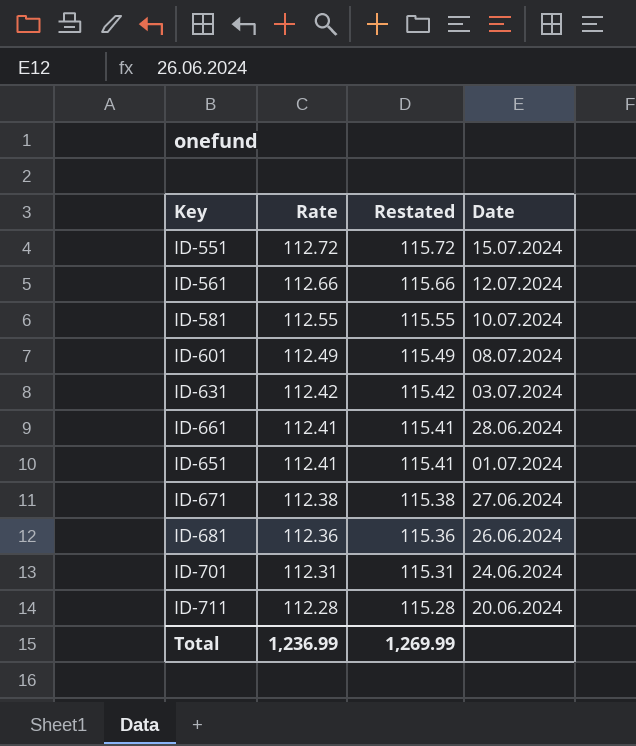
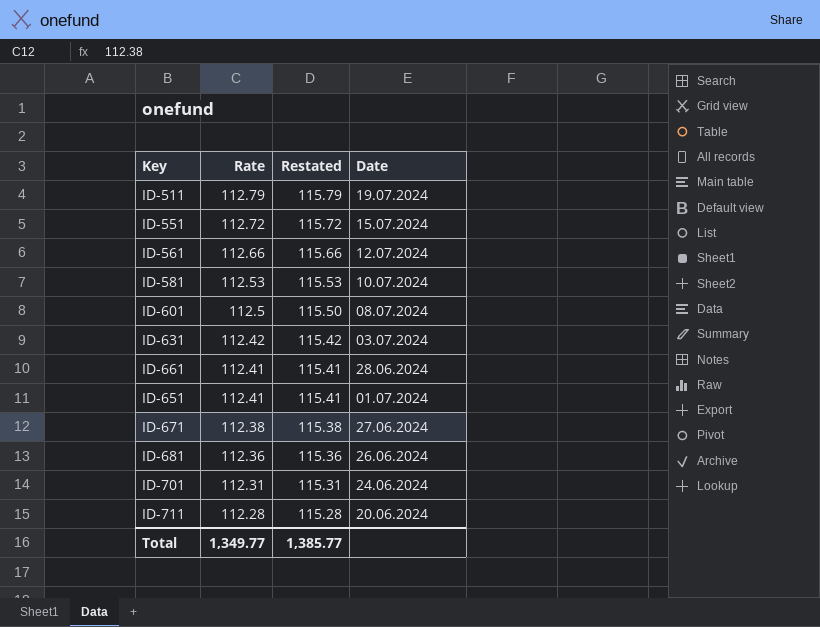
row ID-511: none -> 112.79 | 115.79 | 19.07.2024
ID-581 | Rate: 112.55 -> 112.53
ID-581 | Restated: 115.55 -> 115.53
ID-601 | Rate: 112.49 -> 112.5
ID-601 | Restated: 115.49 -> 115.50
Total | Rate: 1,236.99 -> 1,349.77
Total | Restated: 1,269.99 -> 1,385.77

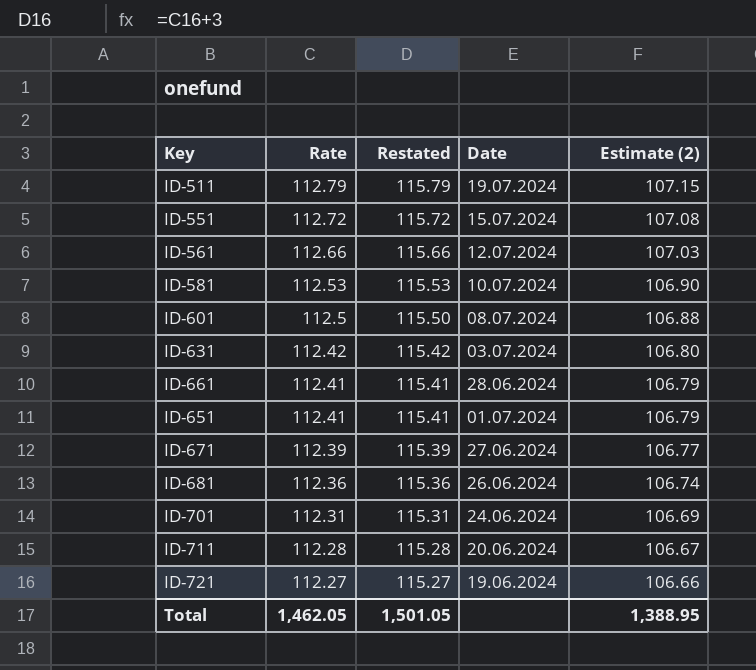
column Estimate (2) | formula: none -> [Rate] * 0.95
ID-671 | Rate: 112.38 -> 112.39
ID-671 | Restated: 115.38 -> 115.39
row ID-721: none -> 112.27 | 115.27 | 19.06.2024 | 106.66
Total | Rate: 1,349.77 -> 1,462.05
Total | Restated: 1,385.77 -> 1,501.05

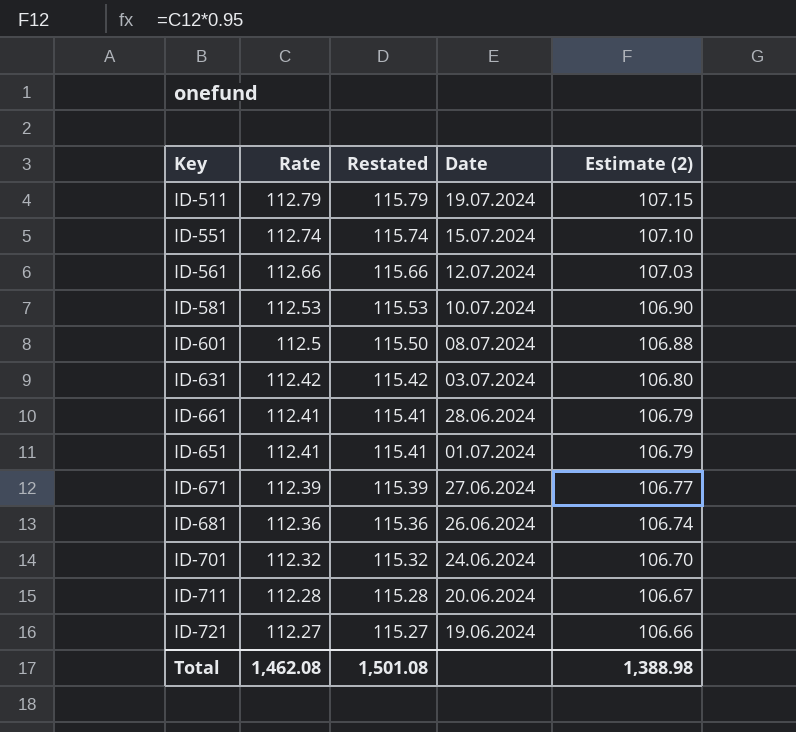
ID-551 | Rate: 112.72 -> 112.74
ID-551 | Restated: 115.72 -> 115.74
ID-551 | Estimate (2): 107.08 -> 107.10
ID-701 | Rate: 112.31 -> 112.32
ID-701 | Restated: 115.31 -> 115.32
ID-701 | Estimate (2): 106.69 -> 106.70
Total | Rate: 1,462.05 -> 1,462.08
Total | Restated: 1,501.05 -> 1,501.08
Total | Estimate (2): 1,388.95 -> 1,388.98

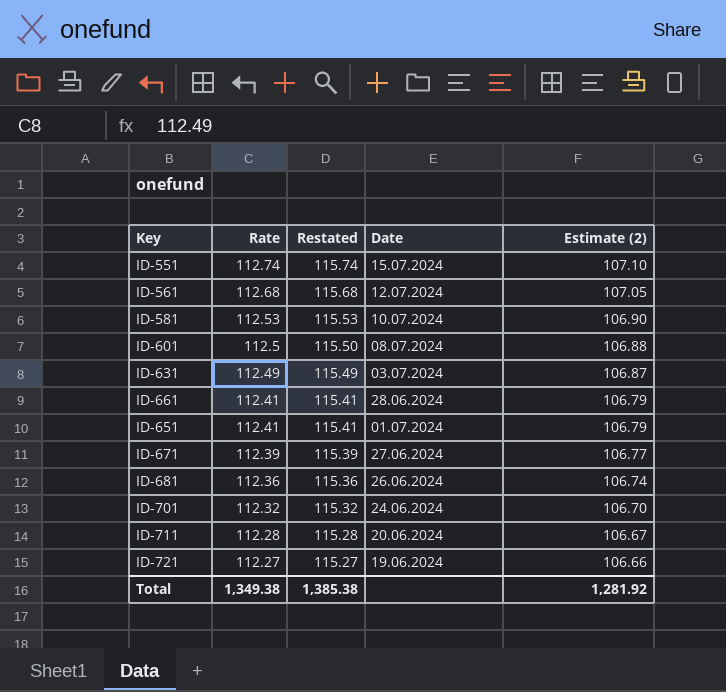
row ID-511: 112.79 | 115.79 | 19.07.2024 | 107.15 -> none
ID-561 | Rate: 112.66 -> 112.68
ID-561 | Restated: 115.66 -> 115.68
ID-561 | Estimate (2): 107.03 -> 107.05
ID-631 | Rate: 112.42 -> 112.49
ID-631 | Restated: 115.42 -> 115.49
ID-631 | Estimate (2): 106.80 -> 106.87
Total | Rate: 1,462.08 -> 1,349.38
Total | Restated: 1,501.08 -> 1,385.38
Total | Estimate (2): 1,388.98 -> 1,281.92

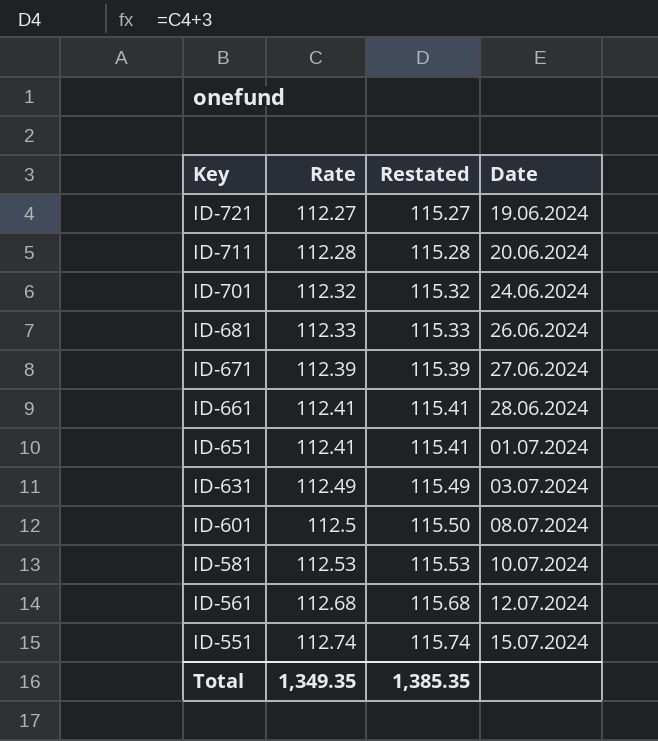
row order: Rate descending -> Key descending
column Estimate (2) | formula: [Rate] * 0.95 -> none
ID-681 | Rate: 112.36 -> 112.33
ID-681 | Restated: 115.36 -> 115.33
Total | Rate: 1,349.38 -> 1,349.35
Total | Restated: 1,385.38 -> 1,385.35

